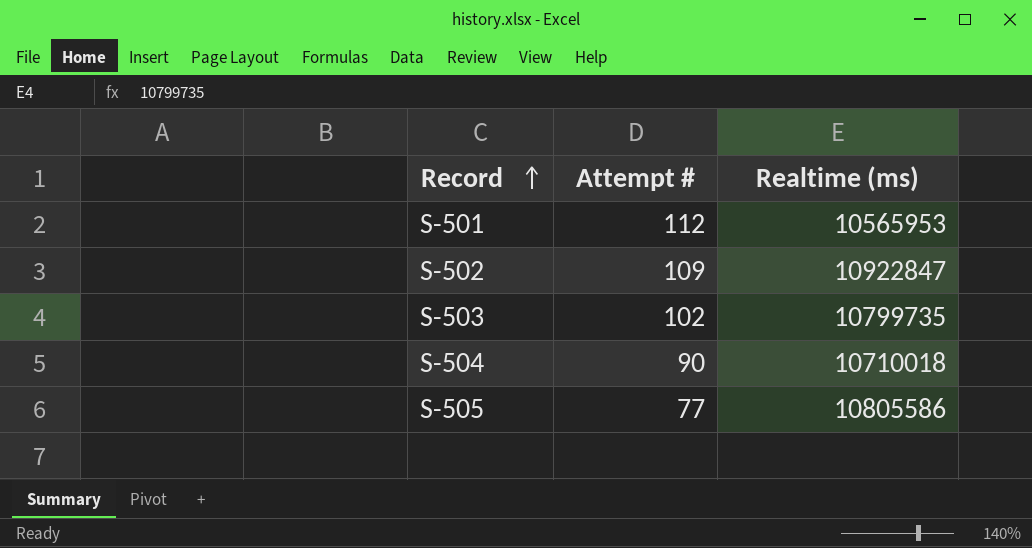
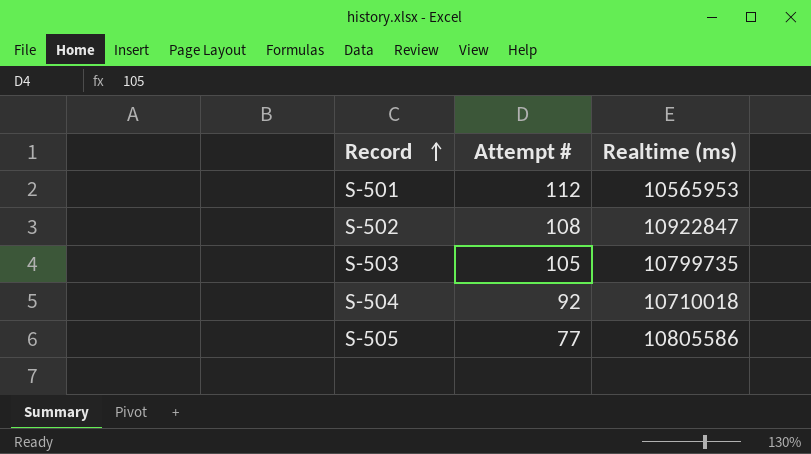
S-502 | Attempt #: 109 -> 108
S-503 | Attempt #: 102 -> 105
S-504 | Attempt #: 90 -> 92

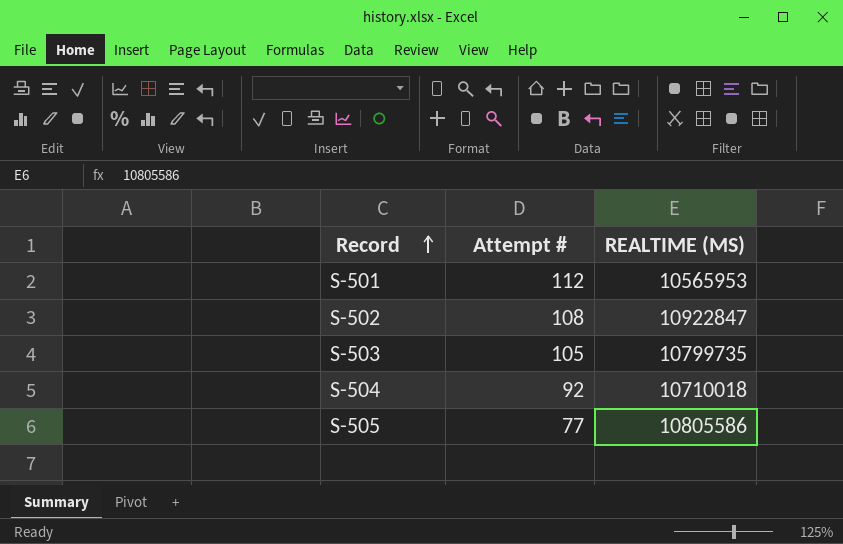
column name: Realtime (ms) -> REALTIME (MS)

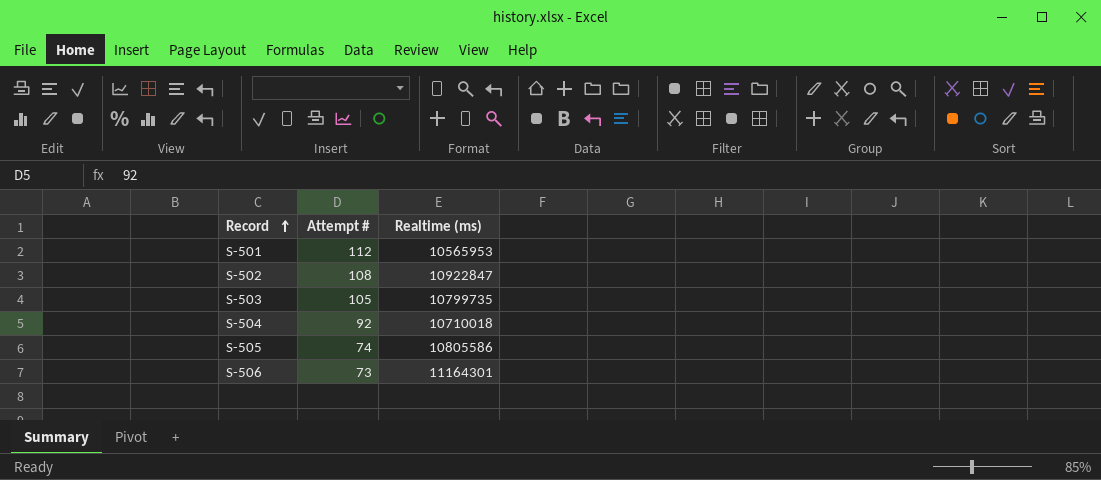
column name: REALTIME (MS) -> Realtime (ms)
S-505 | Attempt #: 77 -> 74
row S-506: none -> 73 | 11164301

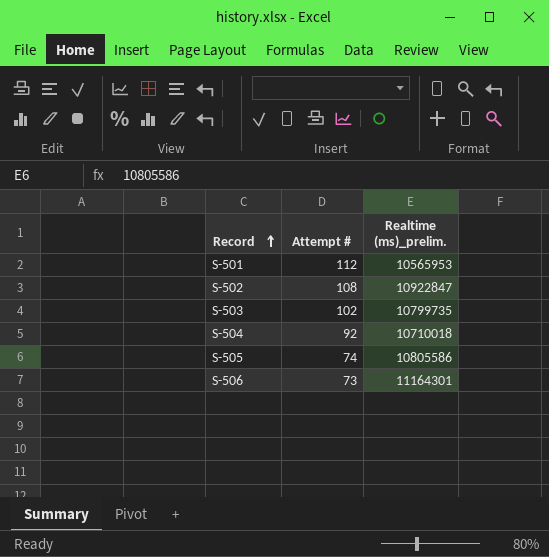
column name: Realtime (ms) -> Realtime (ms)_prelim.
S-503 | Attempt #: 105 -> 102

